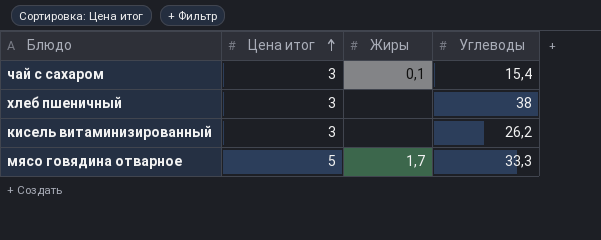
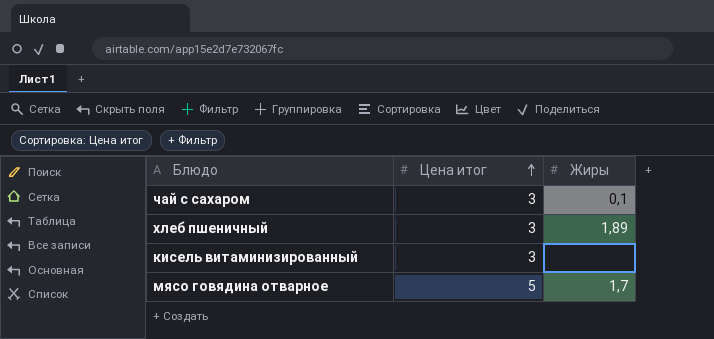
column Углеводы | position: 4 -> none
хлеб пшеничный | Жиры: none -> 1,89

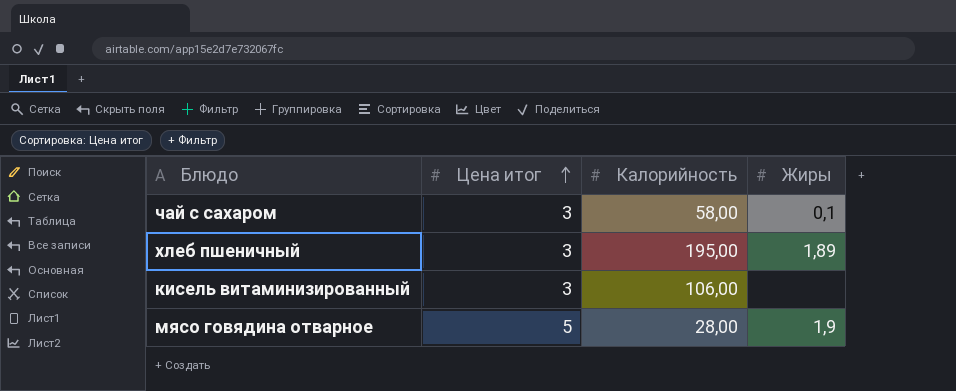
column Калорийность | position: none -> 3
мясо говядина отварное | Жиры: 1,7 -> 1,9

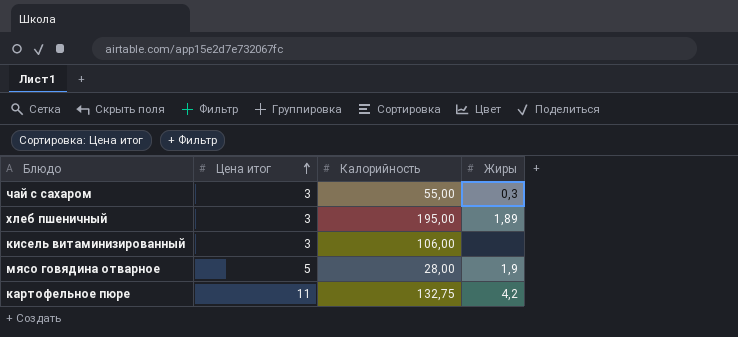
чай с сахаром | Калорийность: 58,00 -> 55,00
чай с сахаром | Жиры: 0,1 -> 0,3
row картофельное пюре: none -> 11 | 132,75 | 4,2

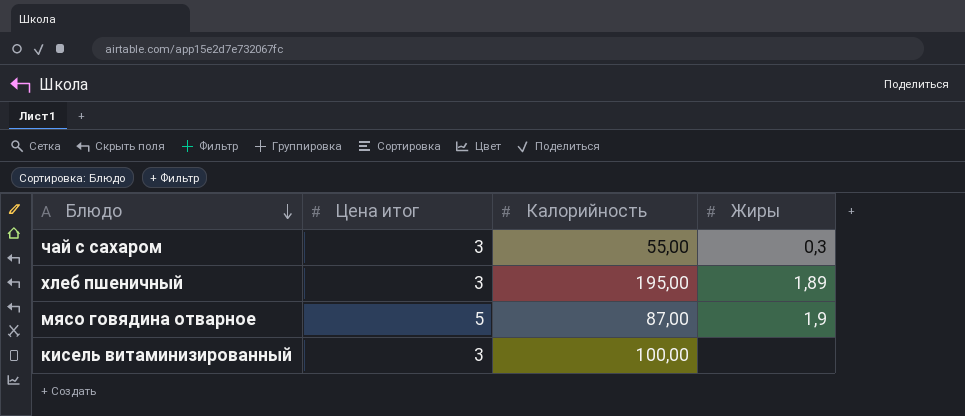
row order: Цена итог ascending -> Блюдо descending
row картофельное пюре: 11 | 132,75 | 4,2 -> none
мясо говядина отварное | Калорийность: 28,00 -> 87,00
кисель витаминизированный | Калорийность: 106,00 -> 100,00

